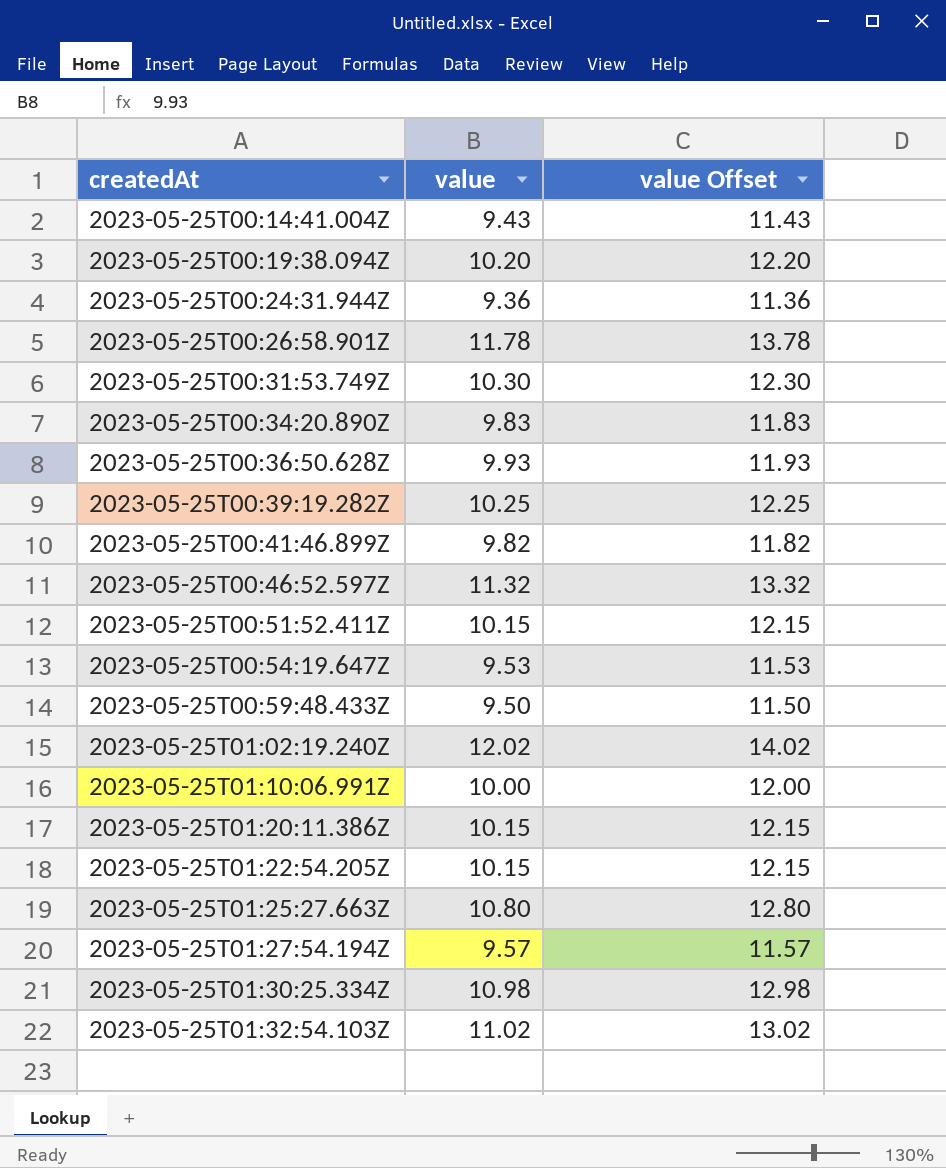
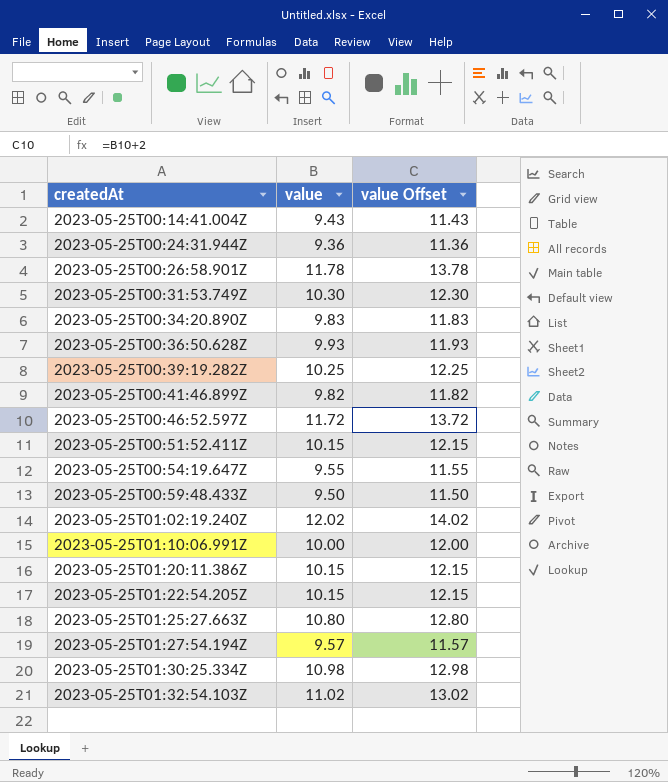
row 2023-05-25T00:19:38.094Z: 10.20 | 12.20 -> none
2023-05-25T00:46:52.597Z | value: 11.32 -> 11.72
2023-05-25T00:46:52.597Z | value Offset: 13.32 -> 13.72
2023-05-25T00:54:19.647Z | value: 9.53 -> 9.55
2023-05-25T00:54:19.647Z | value Offset: 11.53 -> 11.55

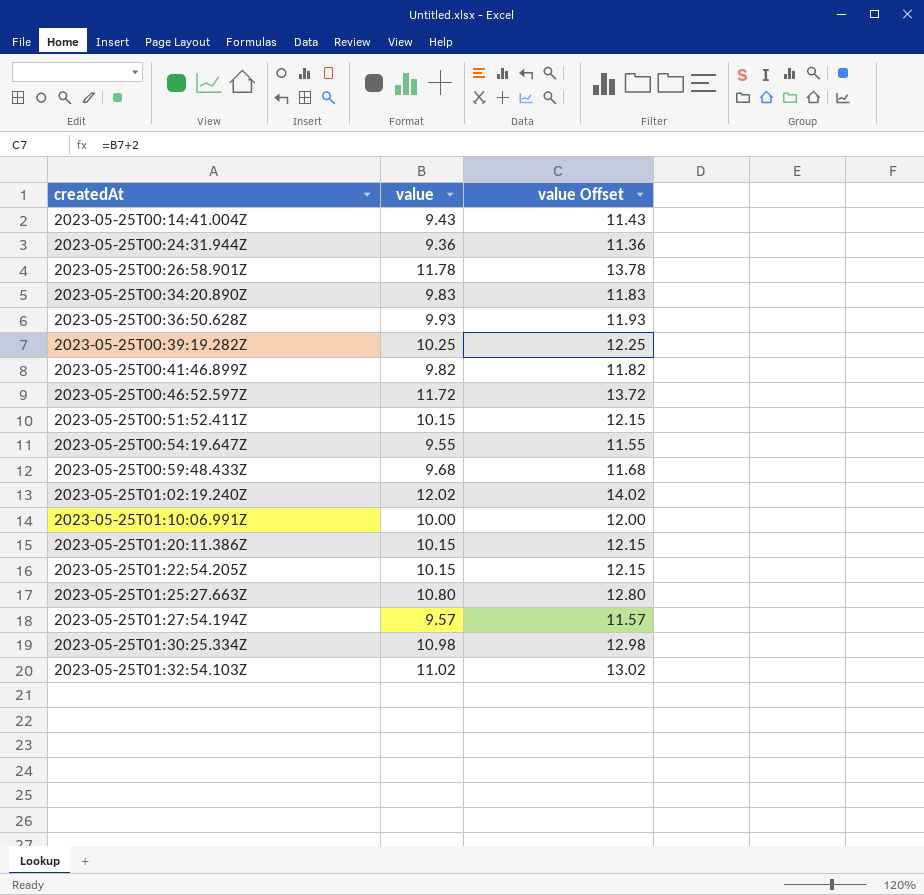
row 2023-05-25T00:31:53.749Z: 10.30 | 12.30 -> none
2023-05-25T00:59:48.433Z | value: 9.50 -> 9.68
2023-05-25T00:59:48.433Z | value Offset: 11.50 -> 11.68

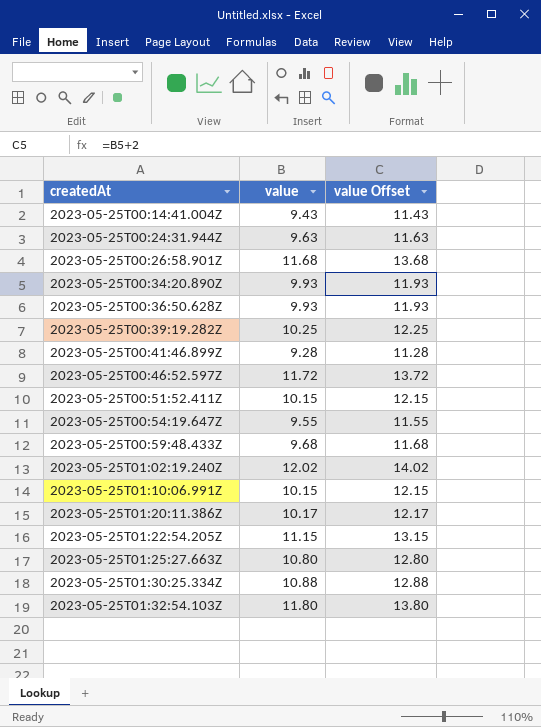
row 2023-05-25T01:27:54.194Z: 9.57 | 11.57 -> none
2023-05-25T00:24:31.944Z | value: 9.36 -> 9.63
2023-05-25T00:24:31.944Z | value Offset: 11.36 -> 11.63
2023-05-25T00:26:58.901Z | value: 11.78 -> 11.68
2023-05-25T00:26:58.901Z | value Offset: 13.78 -> 13.68
2023-05-25T00:34:20.890Z | value: 9.83 -> 9.93
2023-05-25T00:34:20.890Z | value Offset: 11.83 -> 11.93
2023-05-25T00:41:46.899Z | value: 9.82 -> 9.28
2023-05-25T00:41:46.899Z | value Offset: 11.82 -> 11.28
2023-05-25T01:10:06.991Z | value: 10.00 -> 10.15
2023-05-25T01:10:06.991Z | value Offset: 12.00 -> 12.15
2023-05-25T01:20:11.386Z | value: 10.15 -> 10.17
2023-05-25T01:20:11.386Z | value Offset: 12.15 -> 12.17
2023-05-25T01:22:54.205Z | value: 10.15 -> 11.15
2023-05-25T01:22:54.205Z | value Offset: 12.15 -> 13.15
2023-05-25T01:30:25.334Z | value: 10.98 -> 10.88
2023-05-25T01:30:25.334Z | value Offset: 12.98 -> 12.88
2023-05-25T01:32:54.103Z | value: 11.02 -> 11.80
2023-05-25T01:32:54.103Z | value Offset: 13.02 -> 13.80

